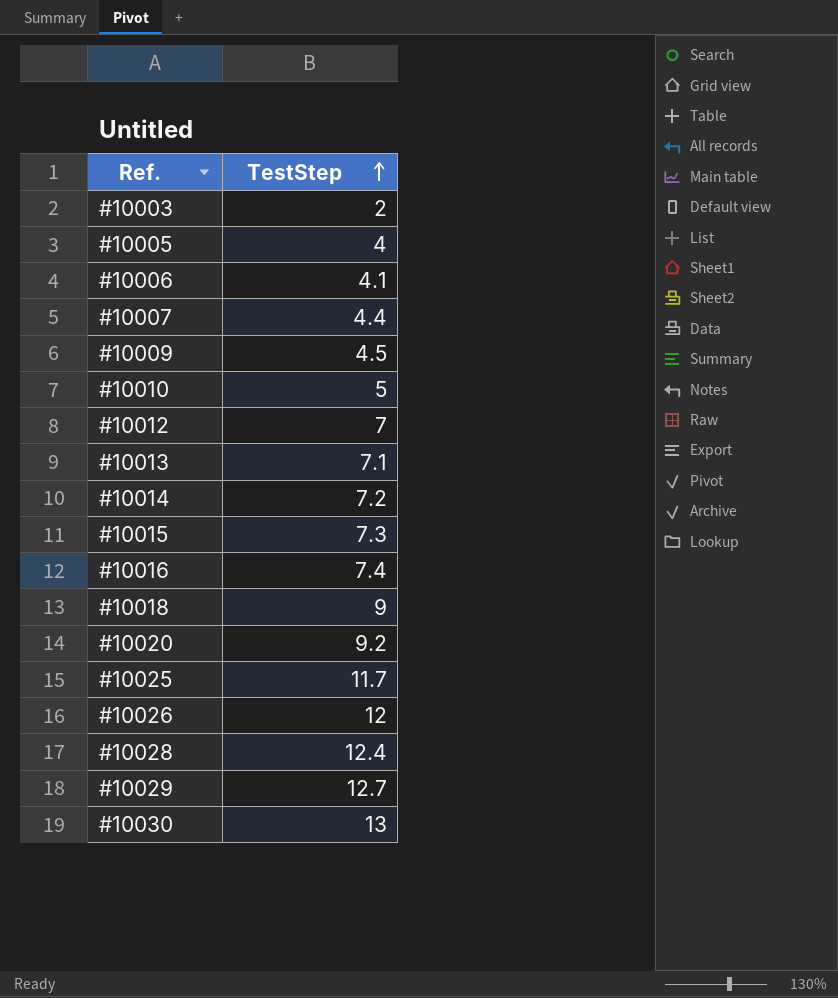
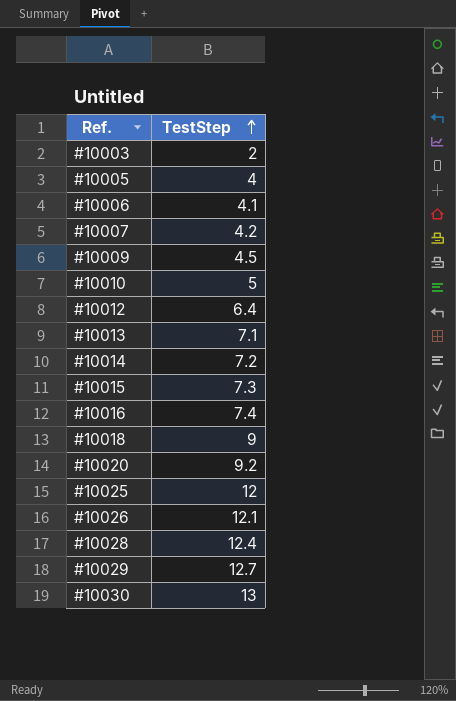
#10007 | TestStep: 4.4 -> 4.2
#10012 | TestStep: 7 -> 6.4
#10025 | TestStep: 11.7 -> 12
#10026 | TestStep: 12 -> 12.1

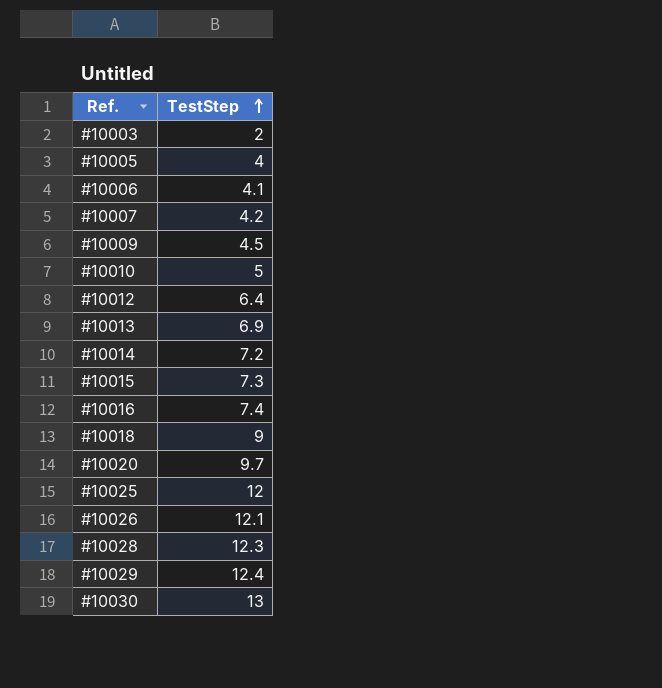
#10013 | TestStep: 7.1 -> 6.9
#10020 | TestStep: 9.2 -> 9.7
#10028 | TestStep: 12.4 -> 12.3
#10029 | TestStep: 12.7 -> 12.4

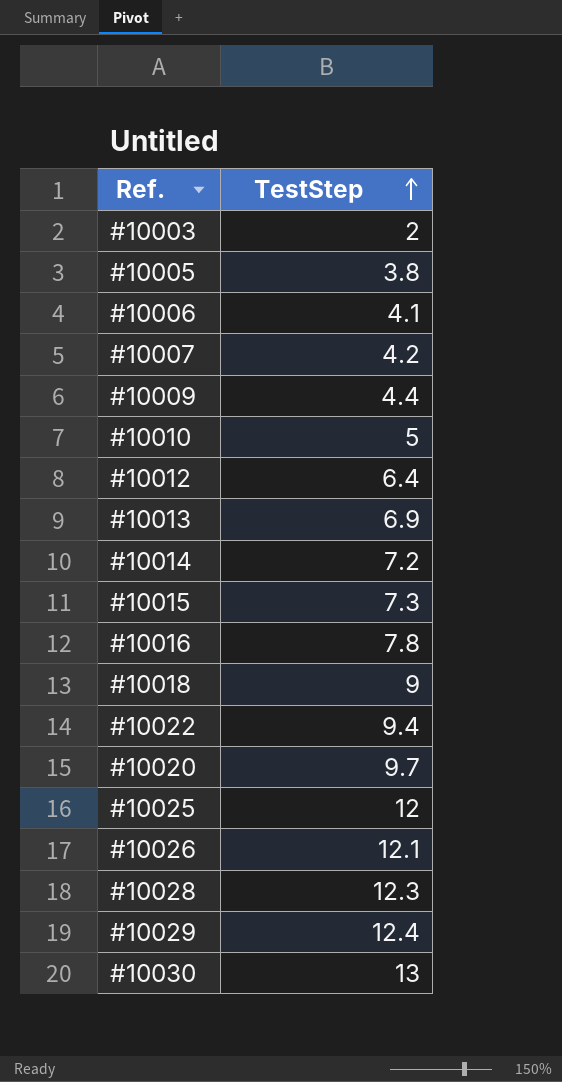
#10005 | TestStep: 4 -> 3.8
#10009 | TestStep: 4.5 -> 4.4
#10016 | TestStep: 7.4 -> 7.8
row #10022: none -> 9.4

